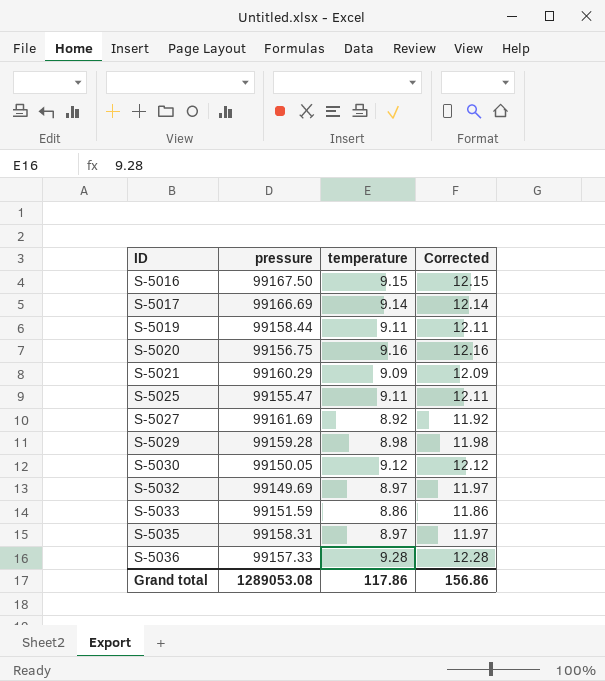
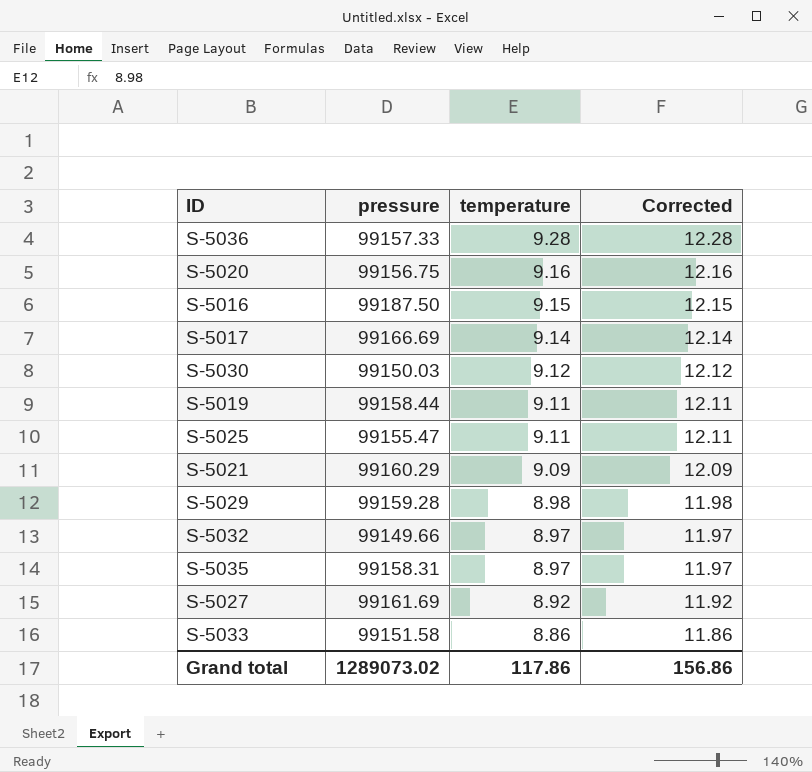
row order: ID ascending -> temperature descending
S-5016 | pressure: 99167.50 -> 99187.50
S-5030 | pressure: 99150.05 -> 99150.03
S-5032 | pressure: 99149.69 -> 99149.66
S-5033 | pressure: 99151.59 -> 99151.58
Grand total | pressure: 1289053.08 -> 1289073.02

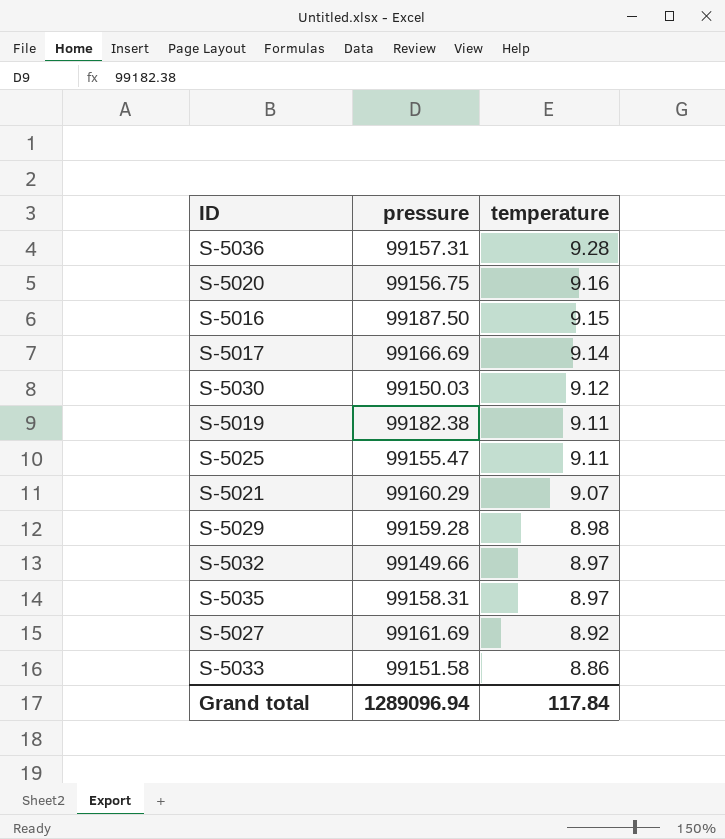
column Corrected | formula: [temperature] + 3 -> none
S-5036 | pressure: 99157.33 -> 99157.31
S-5019 | pressure: 99158.44 -> 99182.38
S-5021 | temperature: 9.09 -> 9.07
Grand total | pressure: 1289073.02 -> 1289096.94
Grand total | temperature: 117.86 -> 117.84

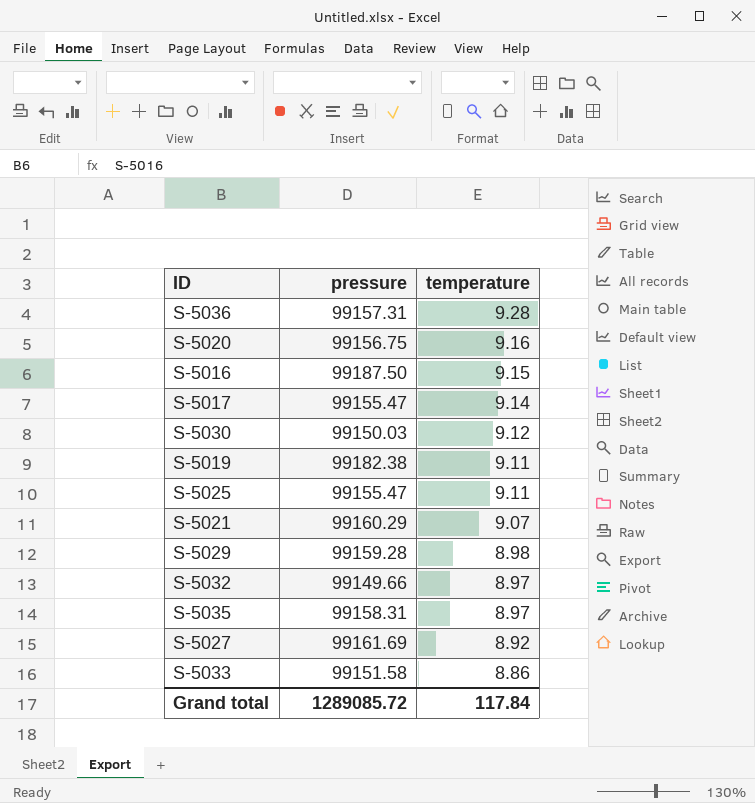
S-5017 | pressure: 99166.69 -> 99155.47
Grand total | pressure: 1289096.94 -> 1289085.72

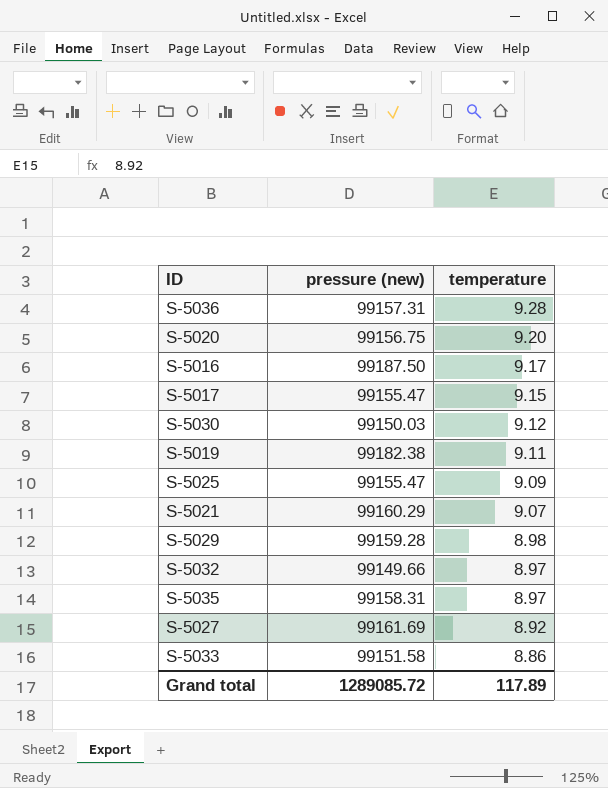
column name: pressure -> pressure (new)
S-5020 | temperature: 9.16 -> 9.20
S-5016 | temperature: 9.15 -> 9.17
S-5017 | temperature: 9.14 -> 9.15
S-5025 | temperature: 9.11 -> 9.09
Grand total | temperature: 117.84 -> 117.89

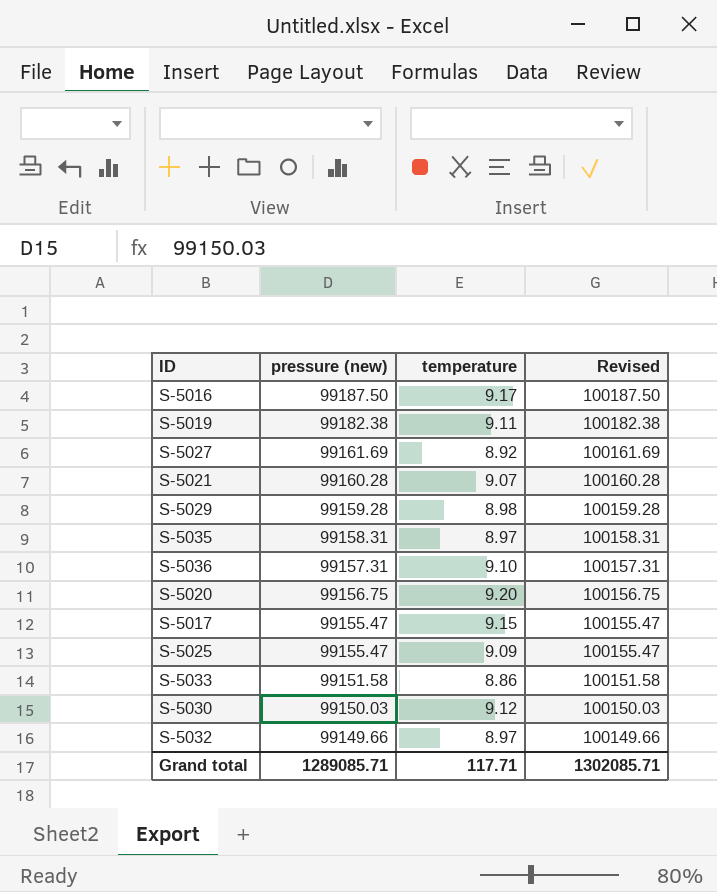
row order: temperature descending -> pressure (new) descending
column Revised | formula: none -> [pressure (new)] + 1000
S-5021 | pressure (new): 99160.29 -> 99160.28
S-5036 | temperature: 9.28 -> 9.10
Grand total | pressure (new): 1289085.72 -> 1289085.71
Grand total | temperature: 117.89 -> 117.71

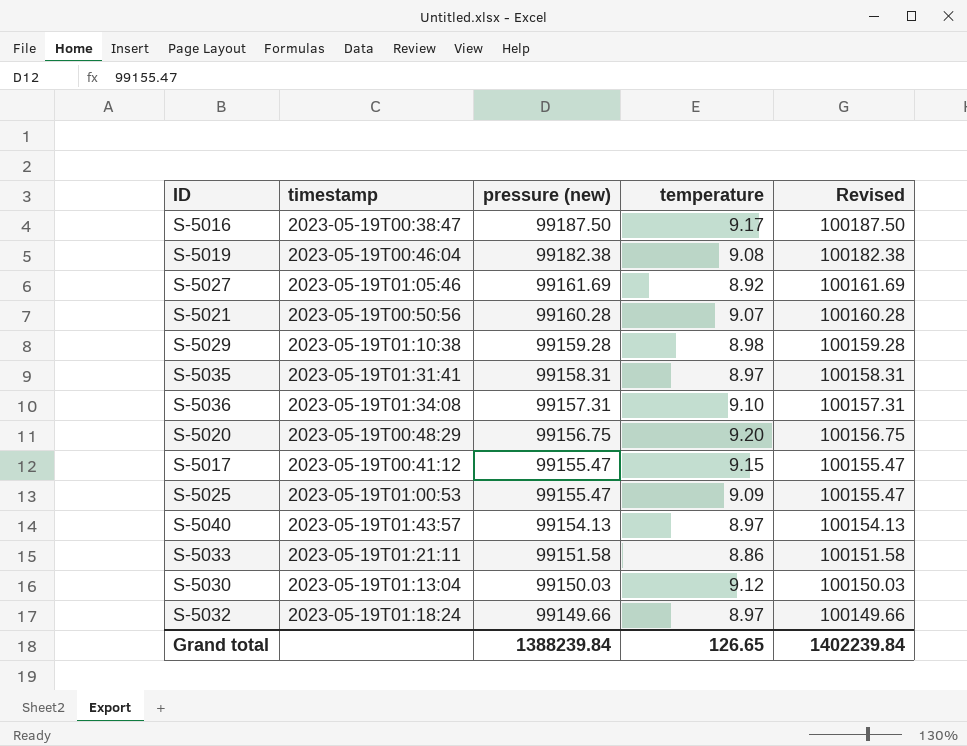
column timestamp | position: none -> 2
S-5019 | temperature: 9.11 -> 9.08
row S-5040: none -> 2023-05-19T01:43:57 | 99154.13 | 8.97 | 100154.13
Grand total | pressure (new): 1289085.71 -> 1388239.84
Grand total | temperature: 117.71 -> 126.65
Grand total | Revised: 1302085.71 -> 1402239.84

